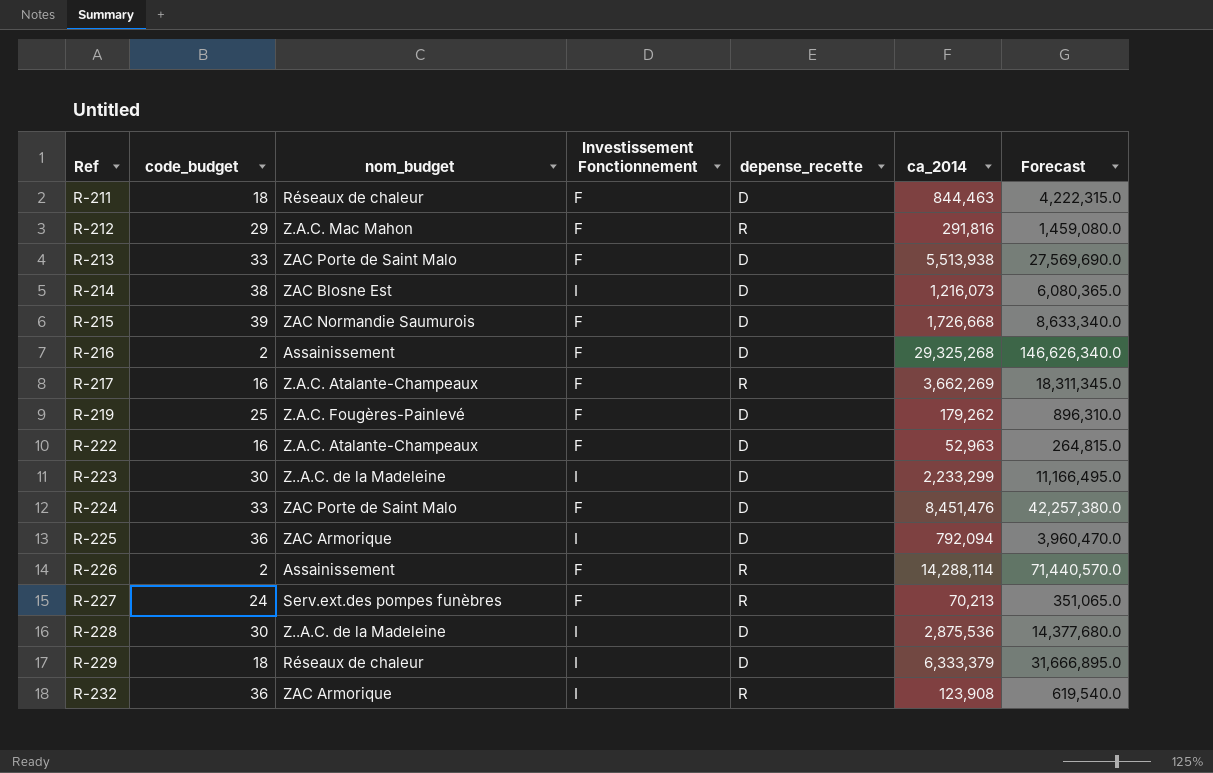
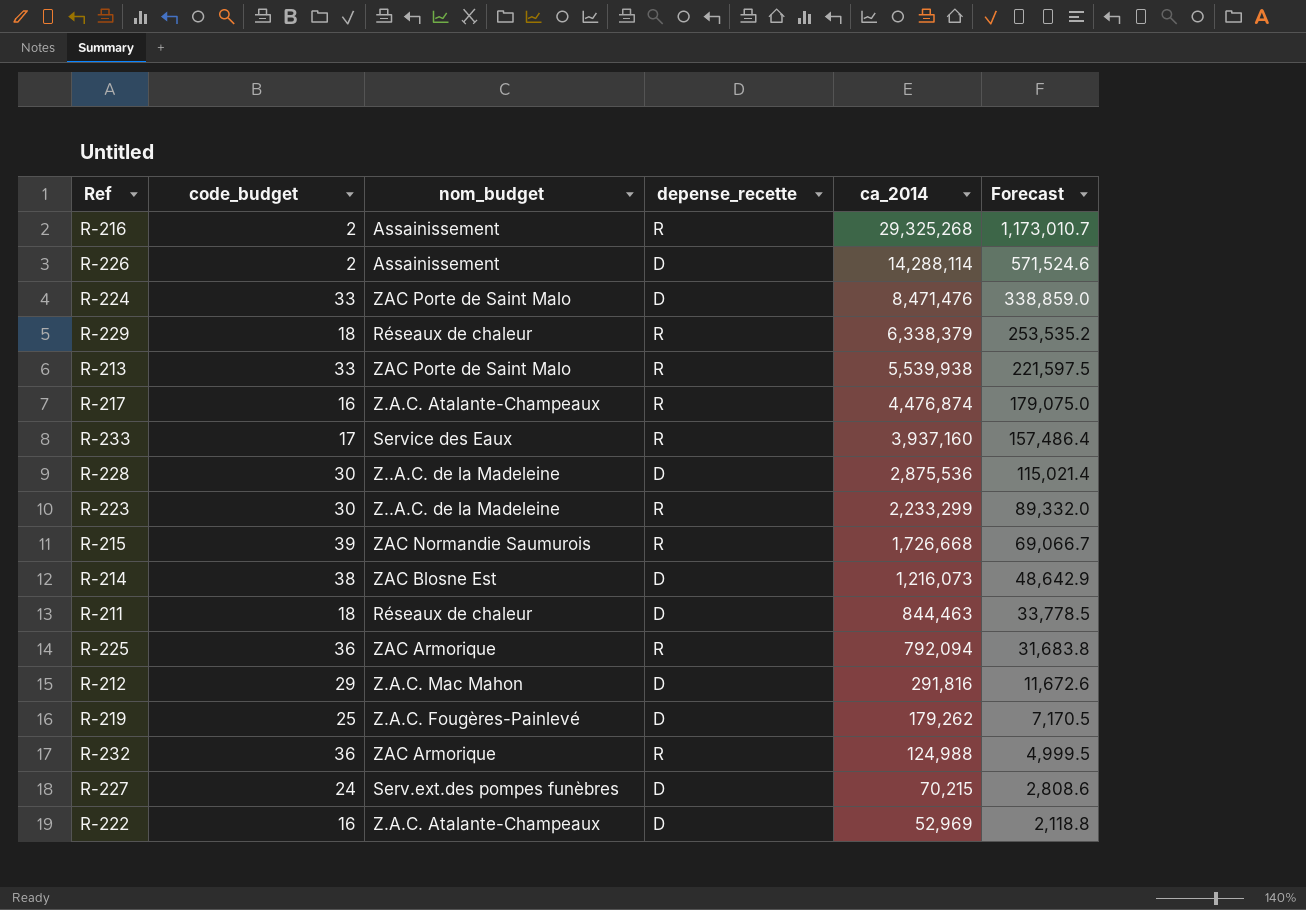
row order: Ref ascending -> ca_2014 descending
column Investissement Fonctionnement | position: 4 -> none
column Forecast | formula: [ca_2014] * 5 -> [ca_2014] * 0.04
R-216 | depense_recette: D -> R
R-226 | depense_recette: R -> D
R-224 | ca_2014: 8,451,476 -> 8,471,476
R-229 | depense_recette: D -> R
R-229 | ca_2014: 6,333,379 -> 6,338,379
R-213 | depense_recette: D -> R
R-213 | ca_2014: 5,513,938 -> 5,539,938
R-217 | ca_2014: 3,662,269 -> 4,476,874
row R-233: none -> 17 | Service des Eaux | R | 3,937,160 | 157,486.4
R-223 | depense_recette: D -> R
R-215 | depense_recette: D -> R
R-225 | depense_recette: D -> R
R-212 | depense_recette: R -> D
R-232 | ca_2014: 123,908 -> 124,988
R-227 | depense_recette: R -> D
R-227 | ca_2014: 70,213 -> 70,215
R-222 | ca_2014: 52,963 -> 52,969

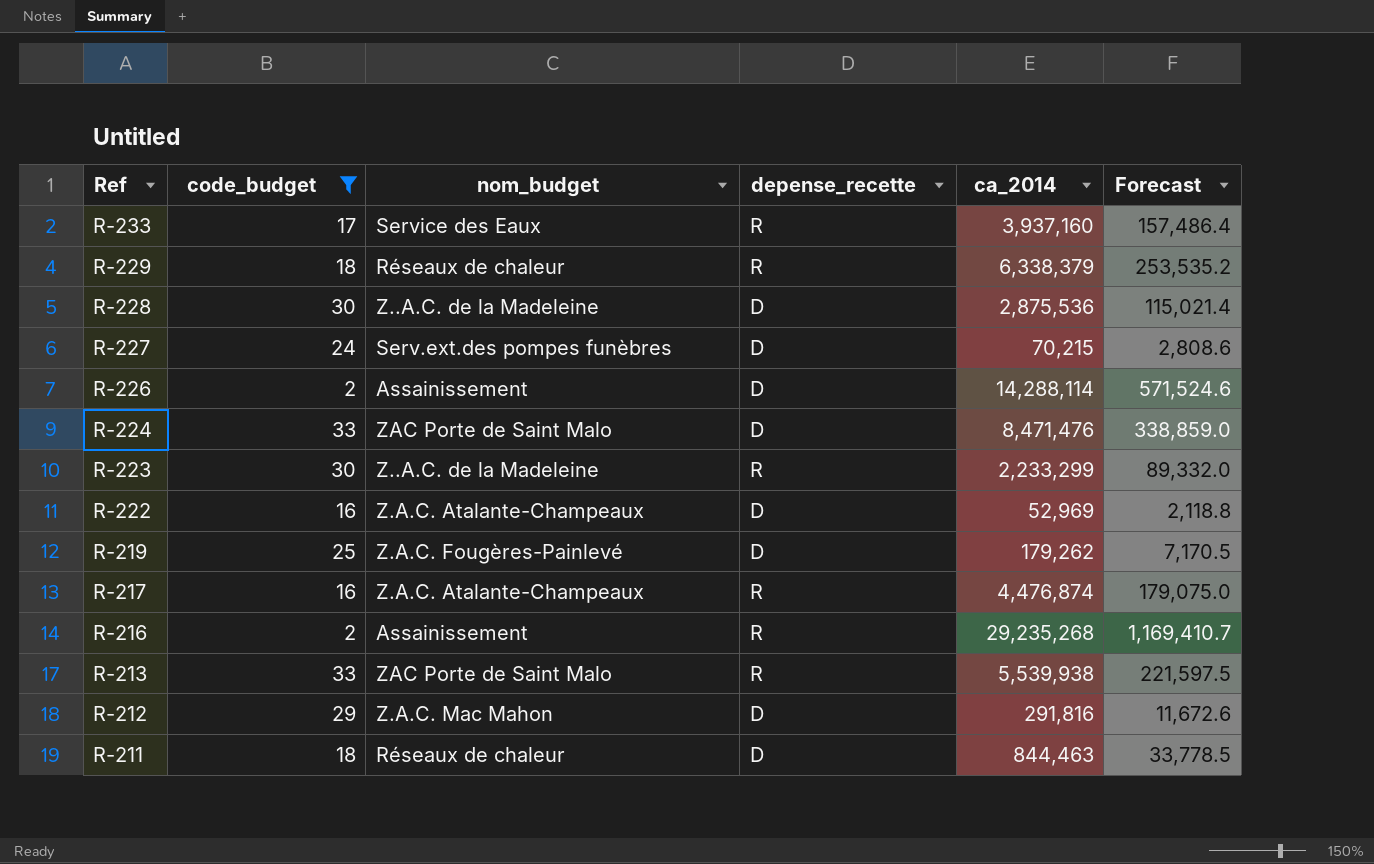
filter: none -> code_budget <= 33
row order: ca_2014 descending -> Ref descending
R-216 | ca_2014: 29,325,268 -> 29,235,268
R-216 | Forecast: 1,173,010.7 -> 1,169,410.7

